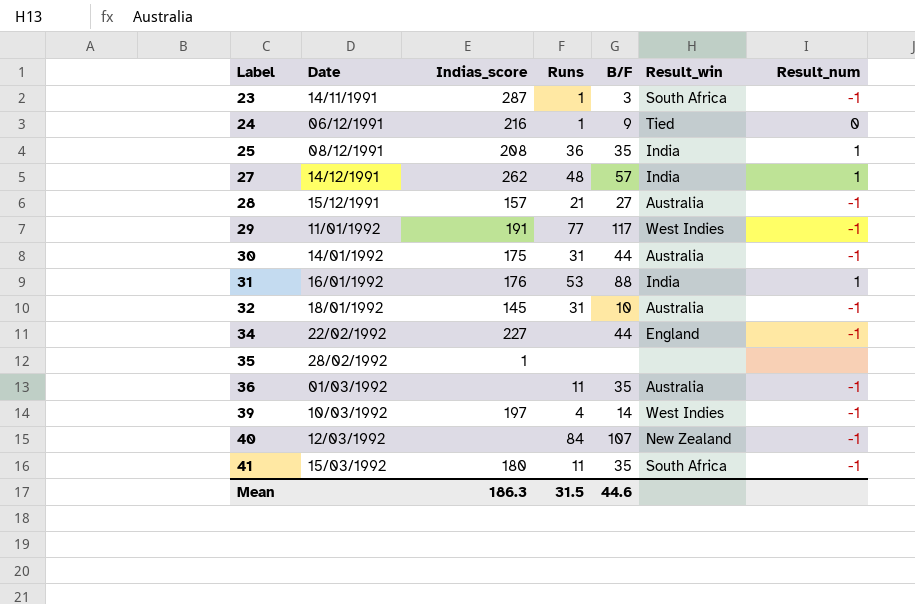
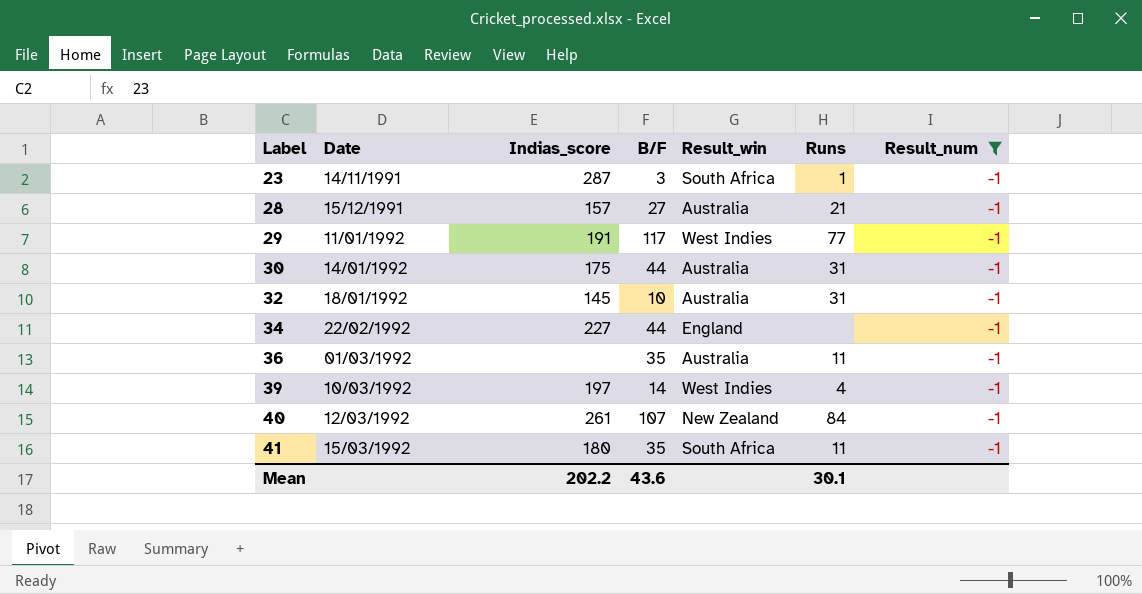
filter: none -> Result_num = -1
column Runs | position: 4 -> 6
40 | Indias_score: none -> 261
Mean | Indias_score: 186.3 -> 202.2
Mean | B/F: 44.6 -> 43.6
Mean | Runs: 31.5 -> 30.1

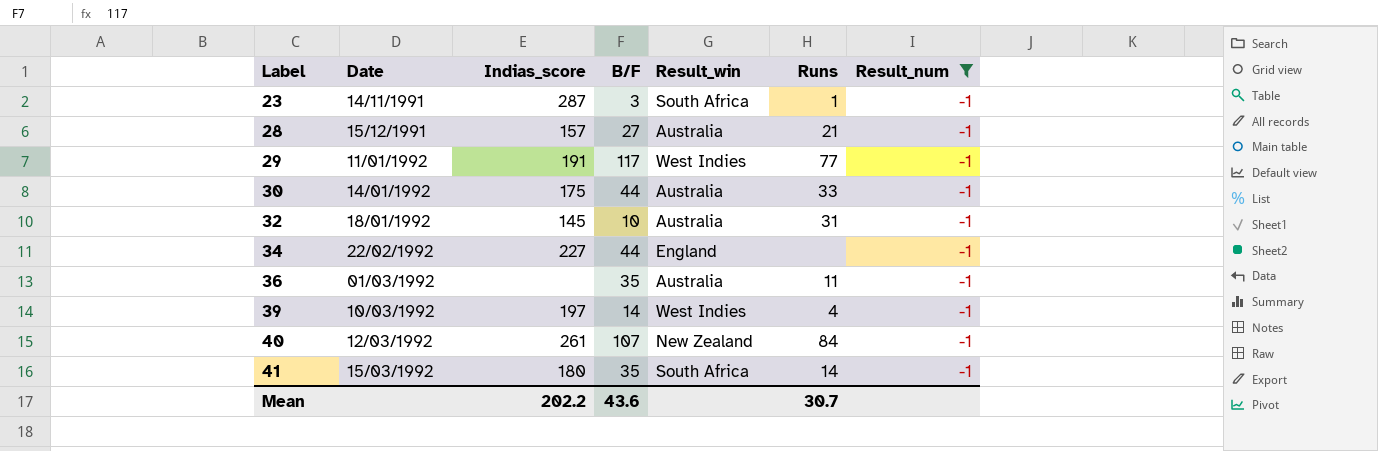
30 | Runs: 31 -> 33
41 | Runs: 11 -> 14
Mean | Runs: 30.1 -> 30.7

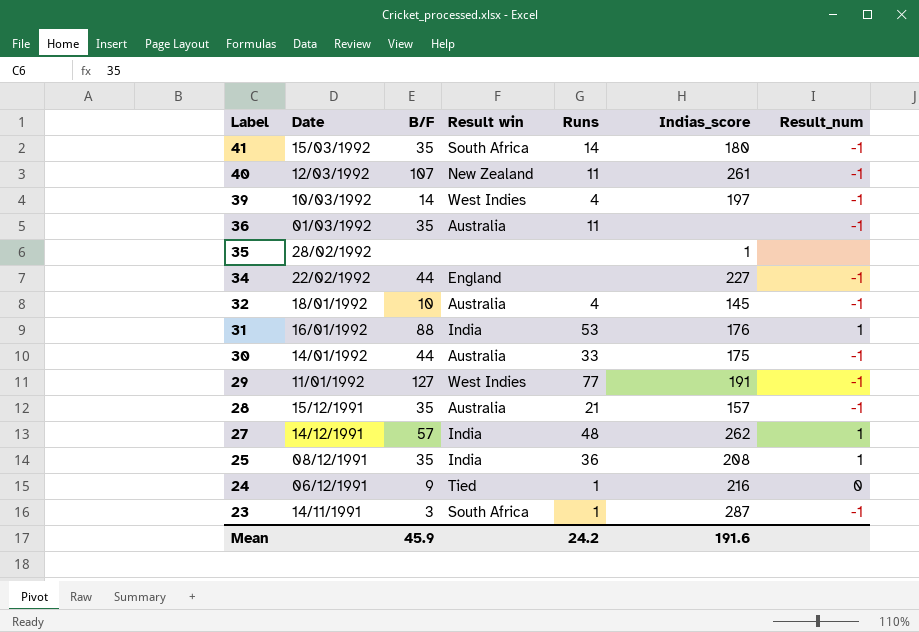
filter: Result_num = -1 -> none
row order: Label ascending -> Label descending
column name: Result_win -> Result win
column Indias_score | position: 3 -> 6
40 | Runs: 84 -> 11
32 | Runs: 31 -> 4
29 | B/F: 117 -> 127
28 | B/F: 27 -> 35
Mean | B/F: 43.6 -> 45.9
Mean | Runs: 30.7 -> 24.2
Mean | Indias_score: 202.2 -> 191.6

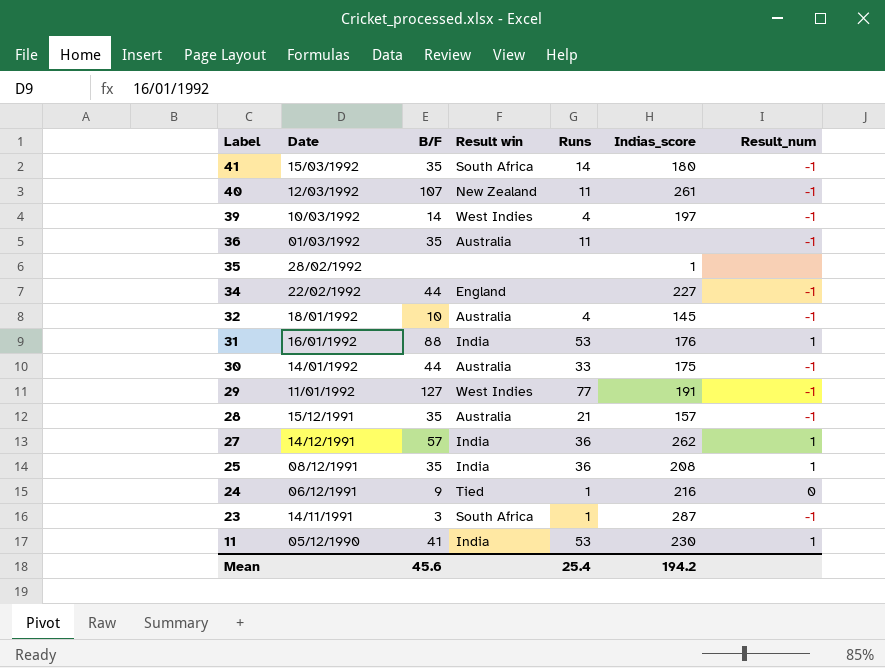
27 | Runs: 48 -> 36
row 11: none -> 05/12/1990 | 41 | India | 53 | 230 | 1
Mean | B/F: 45.9 -> 45.6
Mean | Runs: 24.2 -> 25.4
Mean | Indias_score: 191.6 -> 194.2

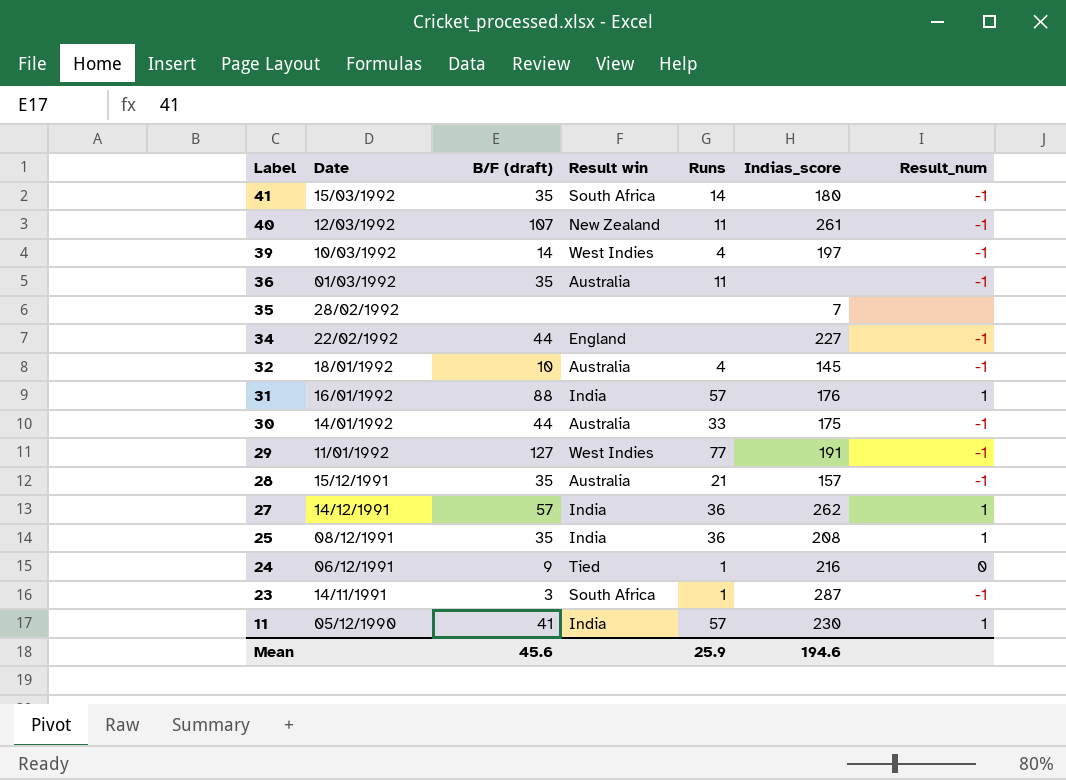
column name: B/F -> B/F (draft)
35 | Indias_score: 1 -> 7
31 | Runs: 53 -> 57
11 | Runs: 53 -> 57
Mean | Runs: 25.4 -> 25.9
Mean | Indias_score: 194.2 -> 194.6

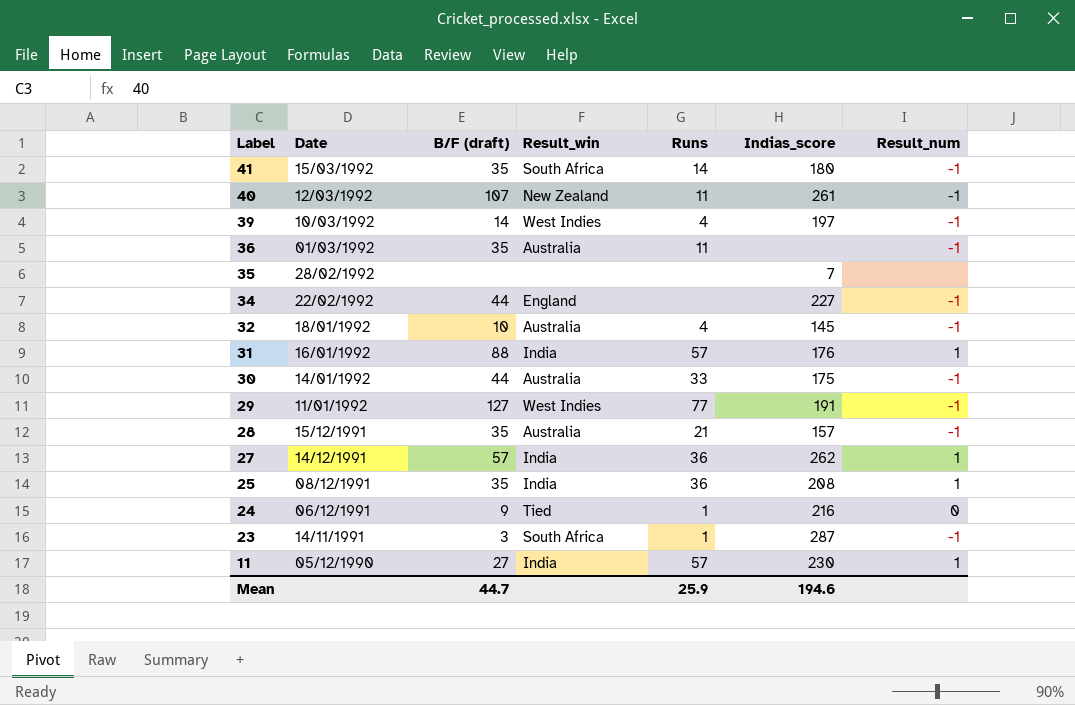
column name: Result win -> Result_win
11 | B/F (draft): 41 -> 27
Mean | B/F (draft): 45.6 -> 44.7

